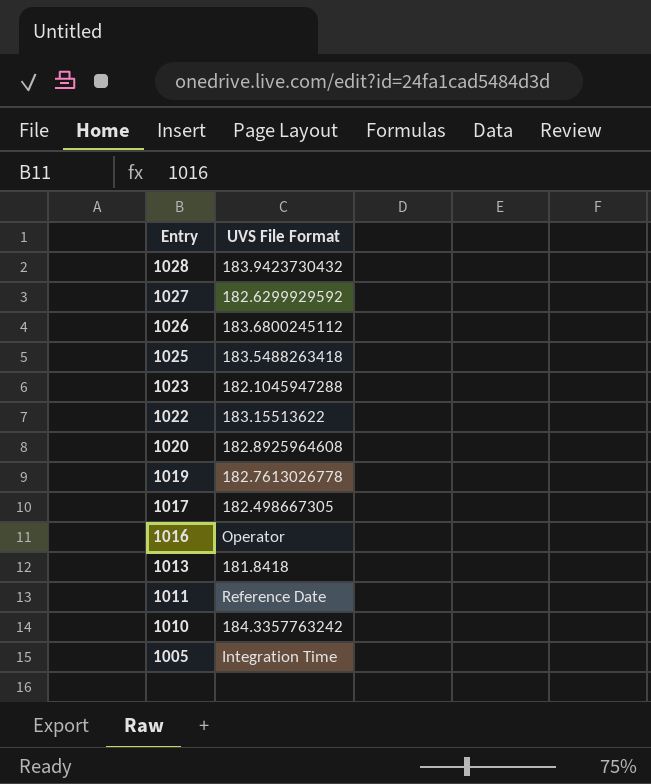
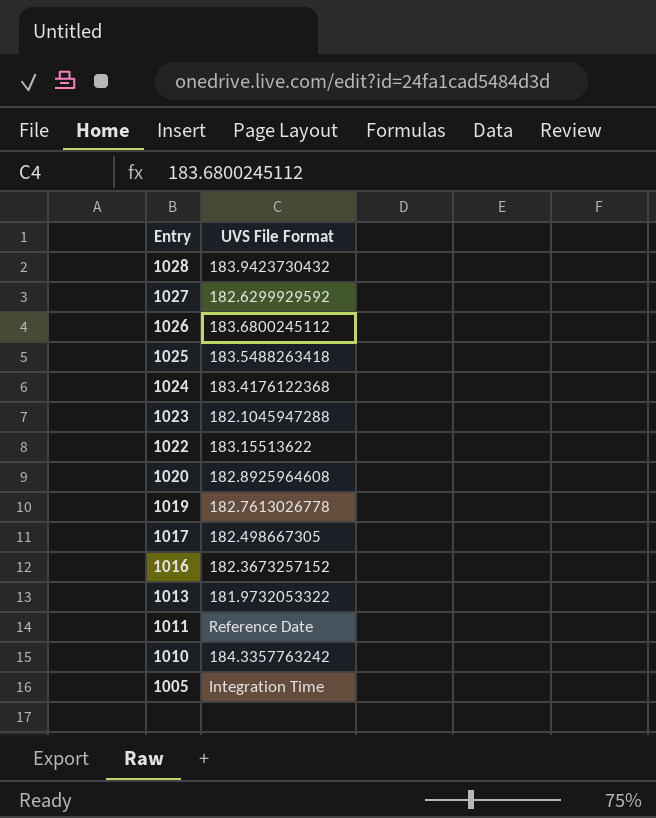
row 1024: none -> 183.4176122368
1016 | UVS File Format: Operator -> 182.3673257152
1013 | UVS File Format: 181.8418 -> 181.9732053322

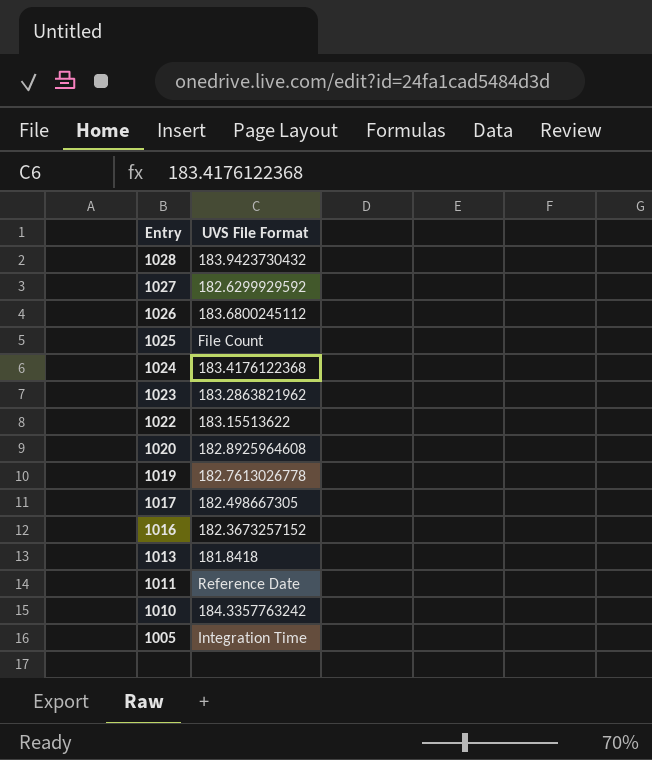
1025 | UVS File Format: 183.5488263418 -> File Count
1023 | UVS File Format: 182.1045947288 -> 183.2863821962
1013 | UVS File Format: 181.9732053322 -> 181.8418

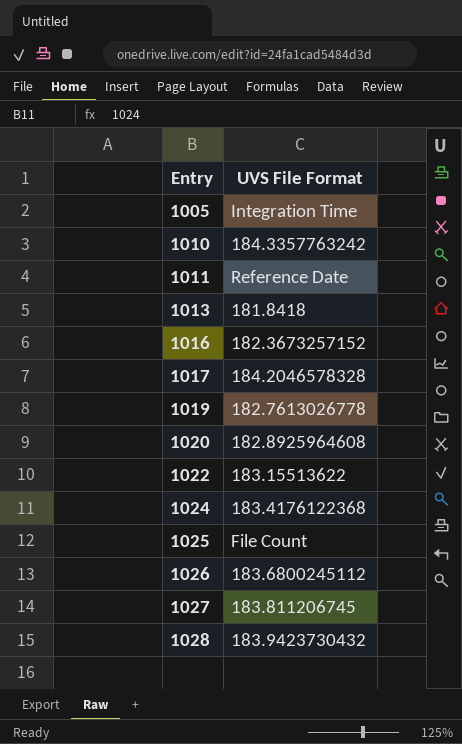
row order: Entry descending -> Entry ascending
row 1023: 183.2863821962 -> none
1017 | UVS File Format: 182.498667305 -> 184.2046578328
1027 | UVS File Format: 182.6299929592 -> 183.811206745

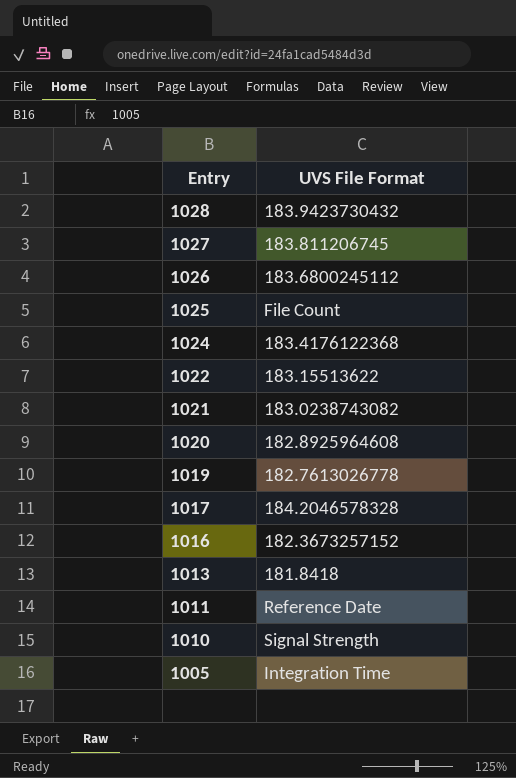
row order: Entry ascending -> Entry descending
row 1021: none -> 183.0238743082
1010 | UVS File Format: 184.3357763242 -> Signal Strength

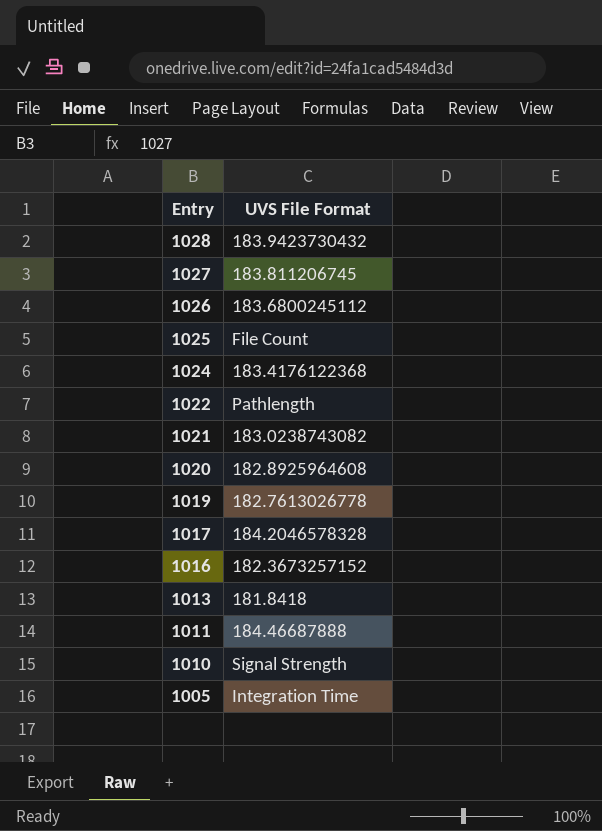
1022 | UVS File Format: 183.15513622 -> Pathlength
1011 | UVS File Format: Reference Date -> 184.46687888

